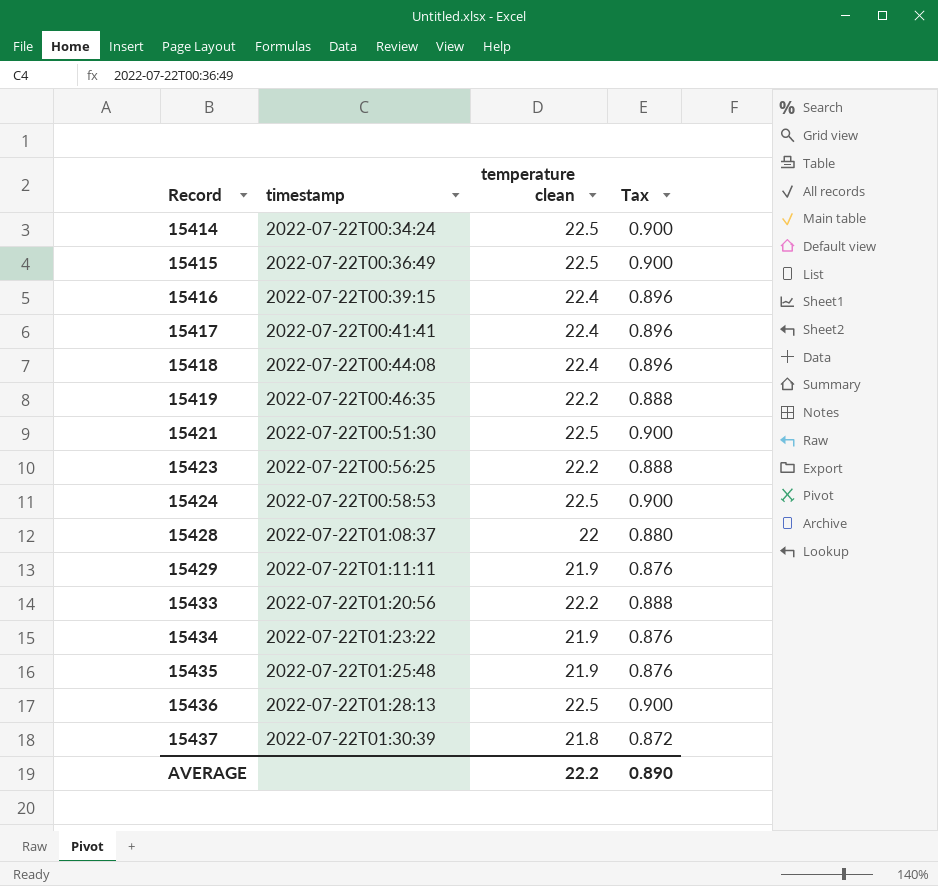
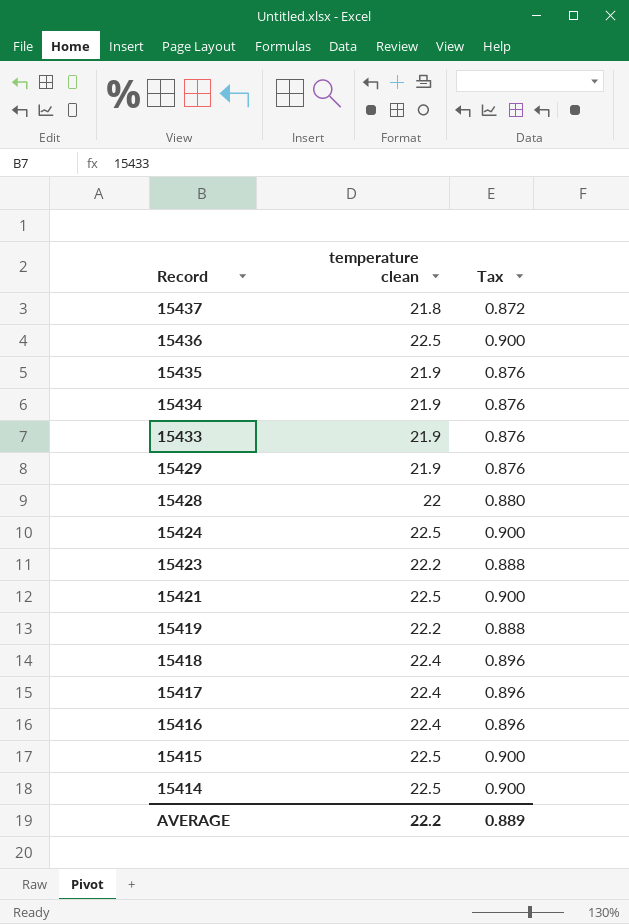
row order: Record ascending -> Record descending
column timestamp | position: 2 -> none
15433 | temperature clean: 22.2 -> 21.9
15433 | Tax: 0.888 -> 0.876
AVERAGE | Tax: 0.890 -> 0.889

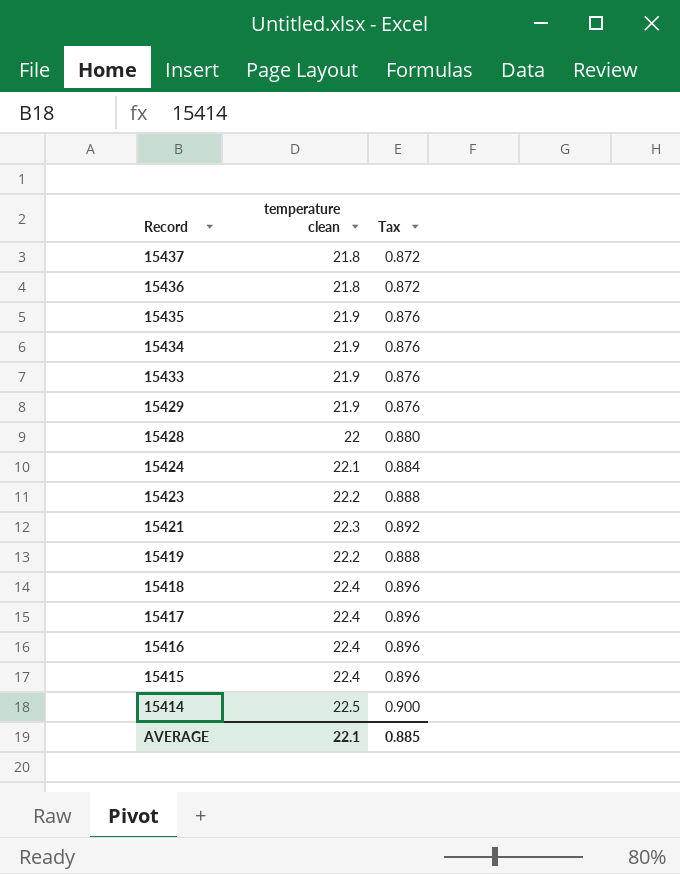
15436 | temperature clean: 22.5 -> 21.8
15436 | Tax: 0.900 -> 0.872
15424 | temperature clean: 22.5 -> 22.1
15424 | Tax: 0.900 -> 0.884
15421 | temperature clean: 22.5 -> 22.3
15421 | Tax: 0.900 -> 0.892
15415 | temperature clean: 22.5 -> 22.4
15415 | Tax: 0.900 -> 0.896
AVERAGE | temperature clean: 22.2 -> 22.1
AVERAGE | Tax: 0.889 -> 0.885

